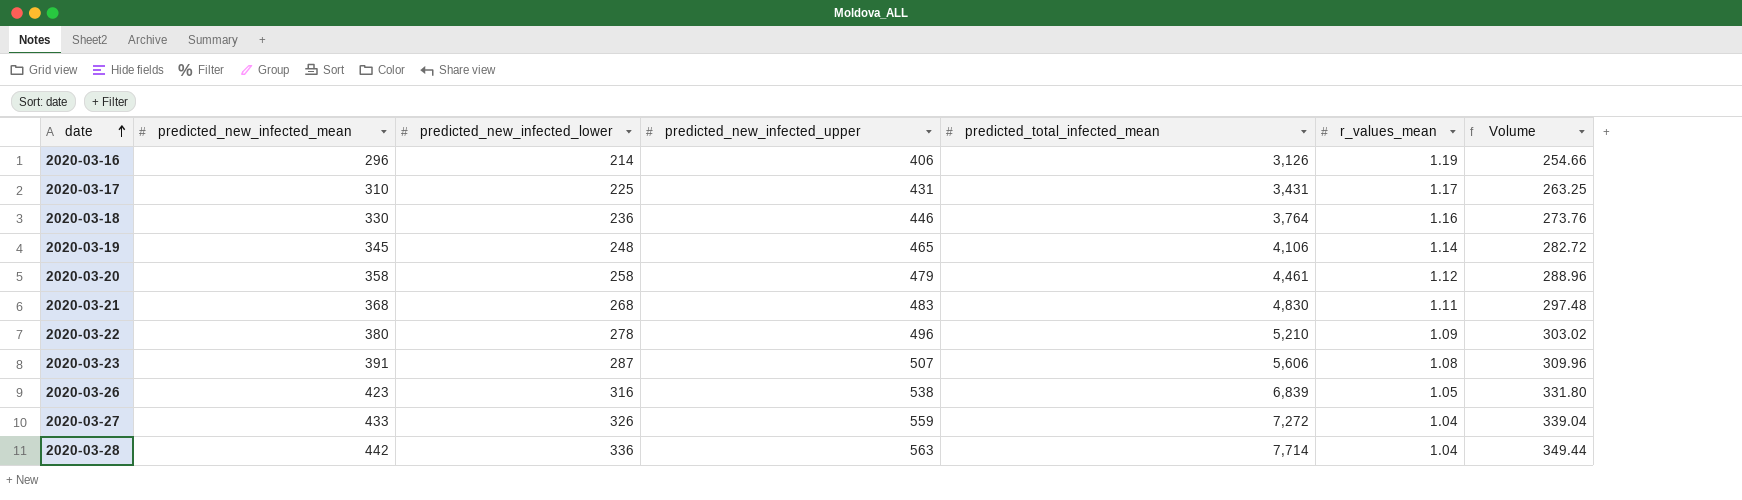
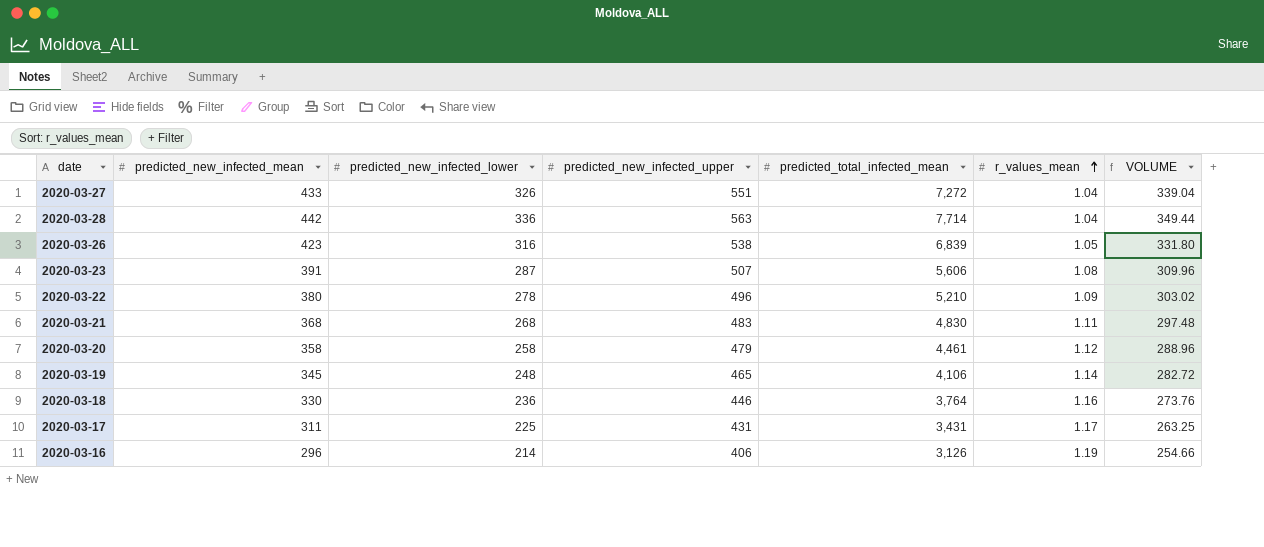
row order: date ascending -> r_values_mean ascending
column name: Volume -> VOLUME
2020-03-27 | predicted_new_infected_upper: 559 -> 551
2020-03-17 | predicted_new_infected_mean: 310 -> 311

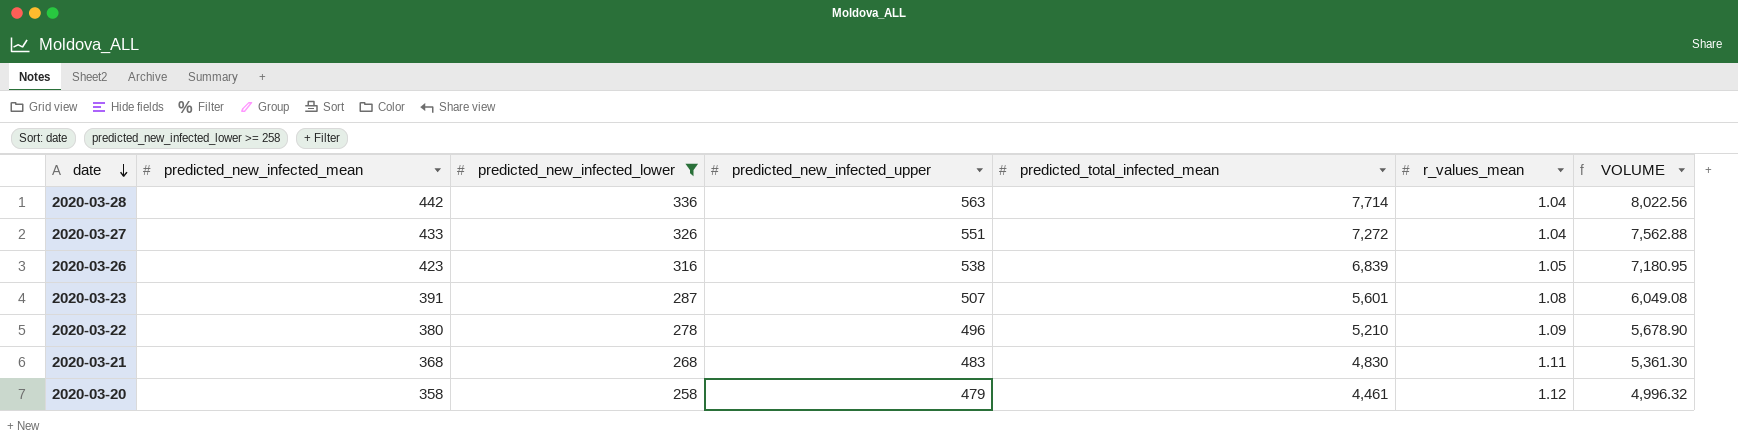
filter: none -> predicted_new_infected_lower >= 258
row order: r_values_mean ascending -> date descending
column VOLUME | formula: [predicted_new_infected_lower] * [r_values_mean] -> [predicted_total_infected_mean] * [r_values_mean]
2020-03-23 | predicted_total_infected_mean: 5,606 -> 5,601

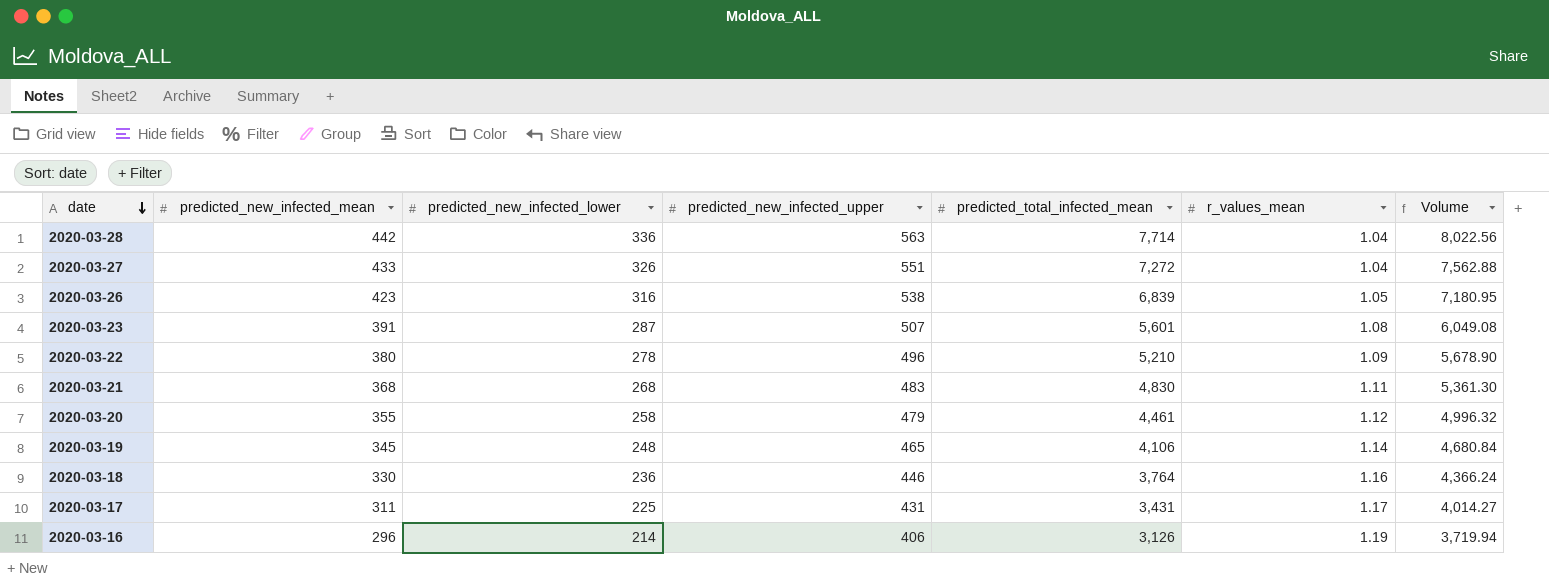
filter: predicted_new_infected_lower >= 258 -> none
column name: VOLUME -> Volume
2020-03-20 | predicted_new_infected_mean: 358 -> 355

